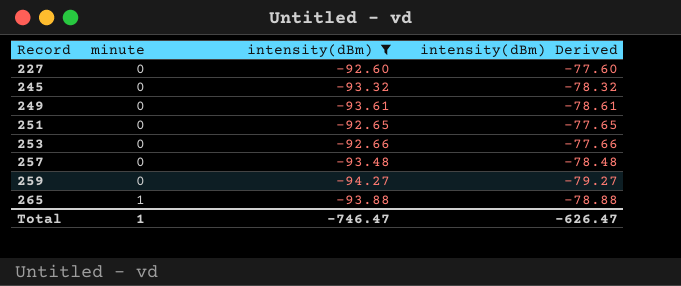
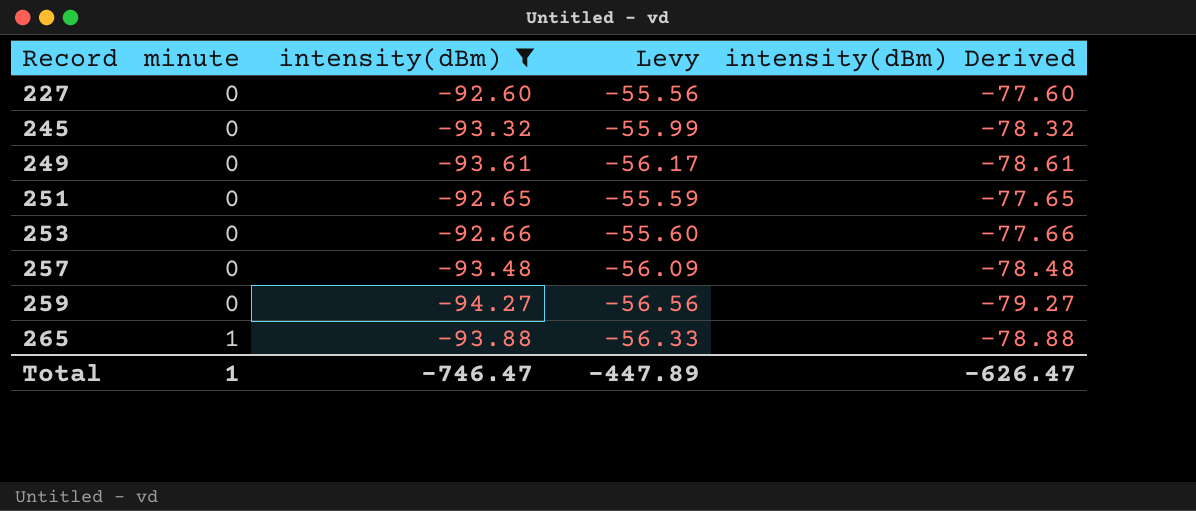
column Levy | formula: none -> [intensity(dBm)] * 0.6

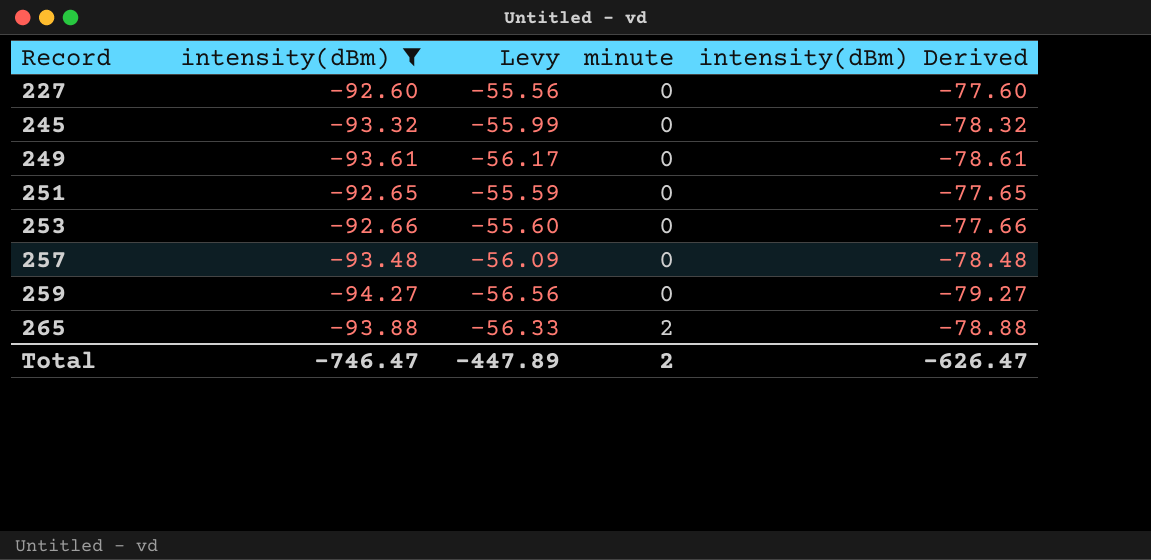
column minute | position: 2 -> 4
265 | minute: 1 -> 2
Total | minute: 1 -> 2

